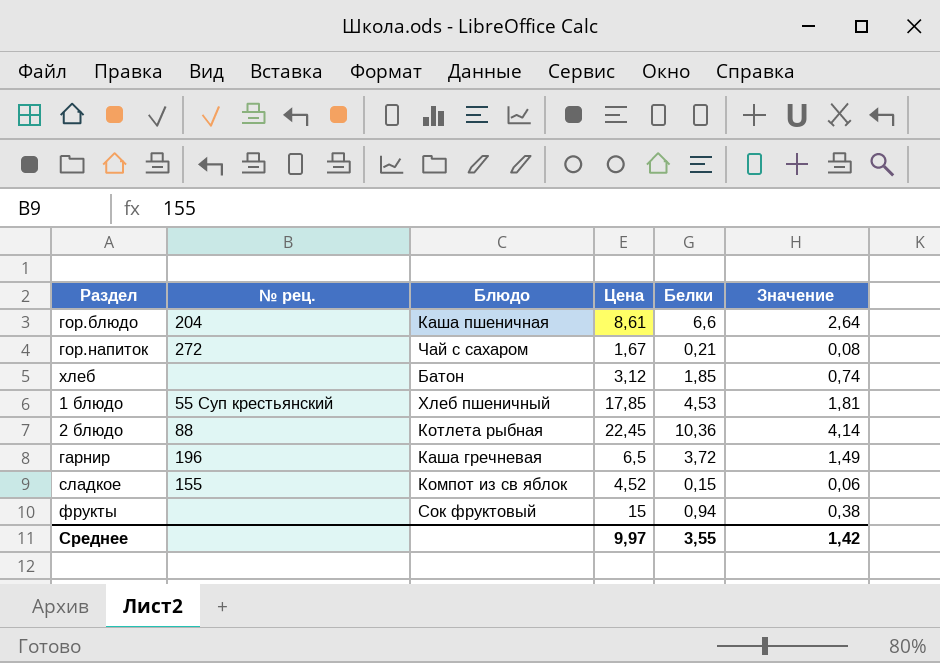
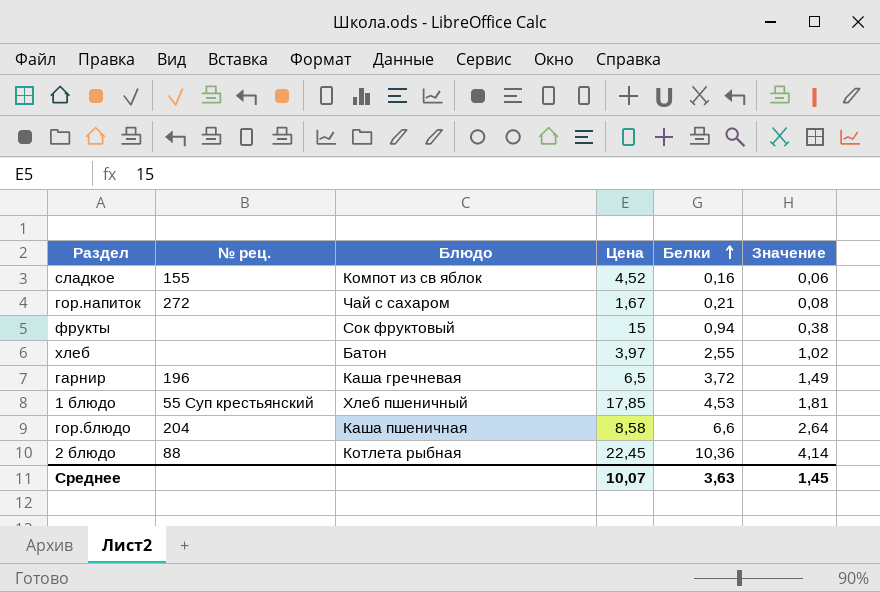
row order: none -> Белки ascending
сладкое | Белки: 0,15 -> 0,16
хлеб | Цена: 3,12 -> 3,97
хлеб | Белки: 1,85 -> 2,55
хлеб | Значение: 0,74 -> 1,02
гор.блюдо | Цена: 8,61 -> 8,58
Среднее | Цена: 9,97 -> 10,07
Среднее | Белки: 3,55 -> 3,63
Среднее | Значение: 1,42 -> 1,45

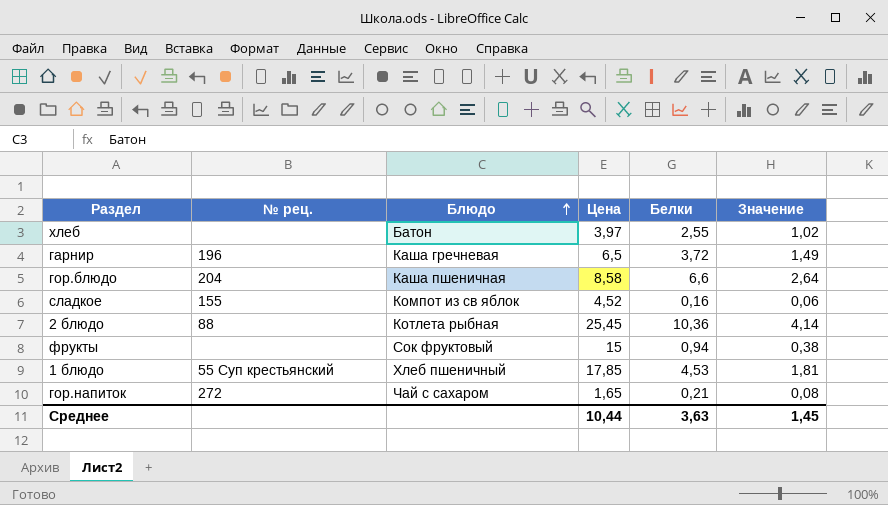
row order: Белки ascending -> Блюдо ascending
2 блюдо | Цена: 22,45 -> 25,45
гор.напиток | Цена: 1,67 -> 1,65
Среднее | Цена: 10,07 -> 10,44

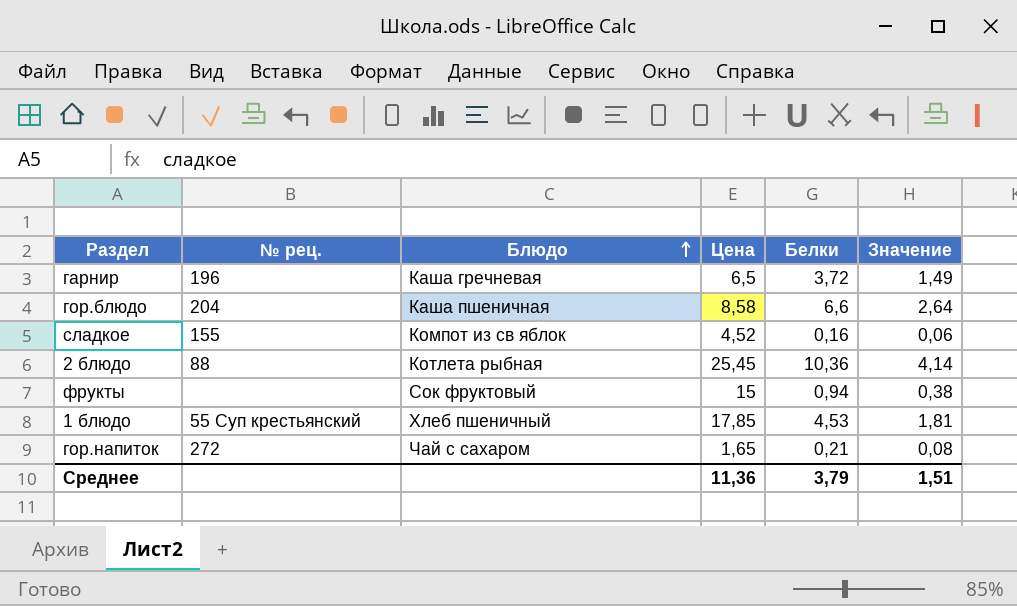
row хлеб: none | Батон | 3,97 | 2,55 | 1,02 -> none
Среднее | Цена: 10,44 -> 11,36
Среднее | Белки: 3,63 -> 3,79
Среднее | Значение: 1,45 -> 1,51

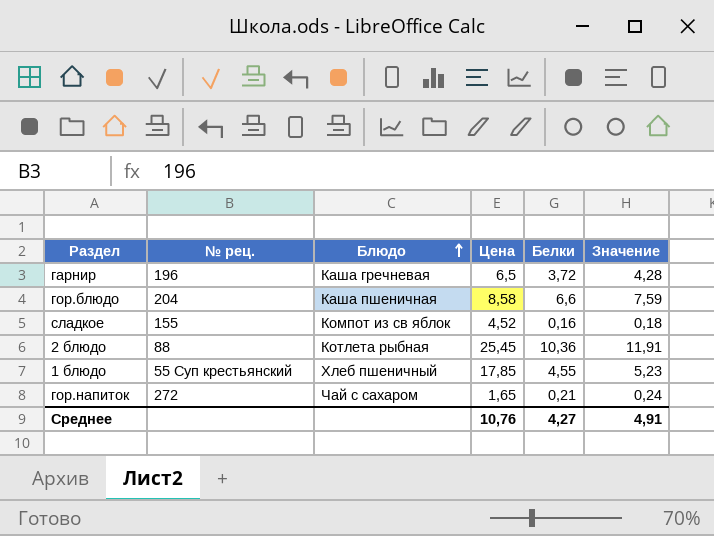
column Значение | formula: [Белки] * 0,4 -> [Белки] * 1,15
row фрукты: none | Сок фруктовый | 15 | 0,94 | 0,38 -> none
1 блюдо | Белки: 4,53 -> 4,55
Среднее | Цена: 11,36 -> 10,76
Среднее | Белки: 3,79 -> 4,27
Среднее | Значение: 1,51 -> 4,91

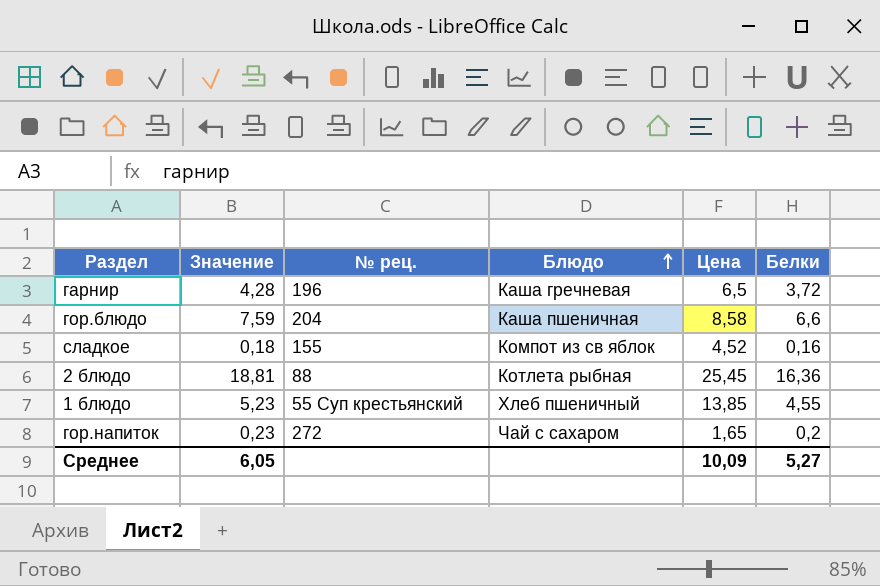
column Значение | position: 6 -> 2
2 блюдо | Значение: 11,91 -> 18,81
2 блюдо | Белки: 10,36 -> 16,36
1 блюдо | Цена: 17,85 -> 13,85
гор.напиток | Значение: 0,24 -> 0,23
гор.напиток | Белки: 0,21 -> 0,2
Среднее | Значение: 4,91 -> 6,05
Среднее | Цена: 10,76 -> 10,09
Среднее | Белки: 4,27 -> 5,27

